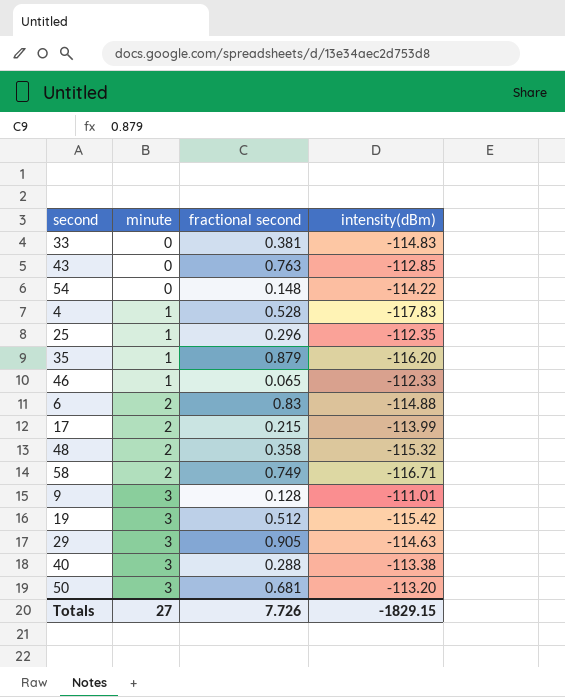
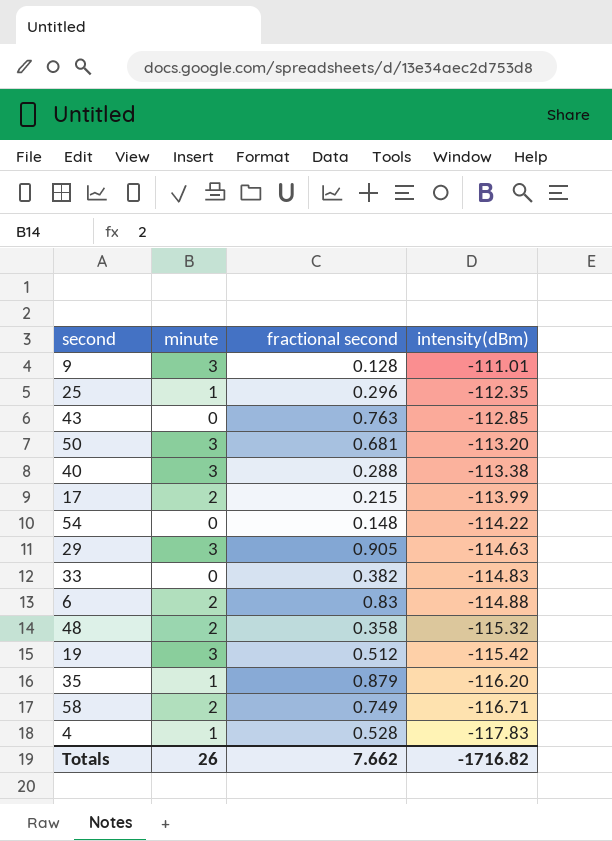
row order: minute ascending -> intensity(dBm) descending
row 46: 1 | 0.065 | -112.33 -> none
33 | fractional second: 0.381 -> 0.382
Totals | minute: 27 -> 26
Totals | fractional second: 7.726 -> 7.662
Totals | intensity(dBm): -1829.15 -> -1716.82

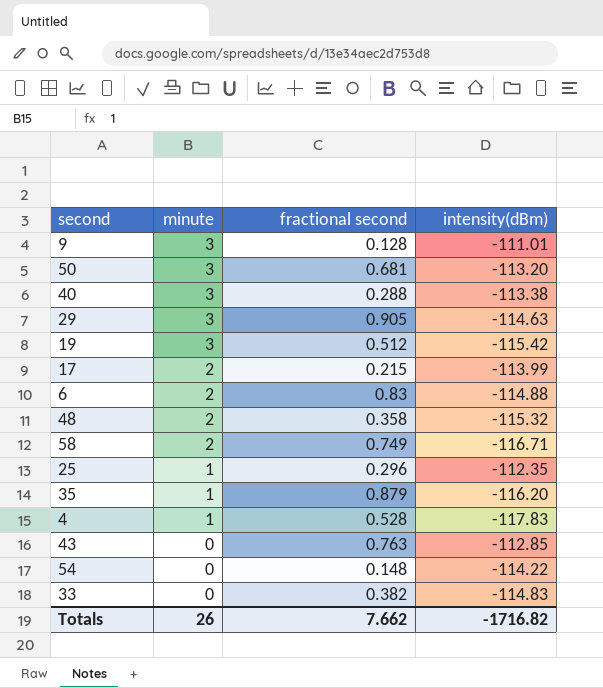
row order: intensity(dBm) descending -> minute descending

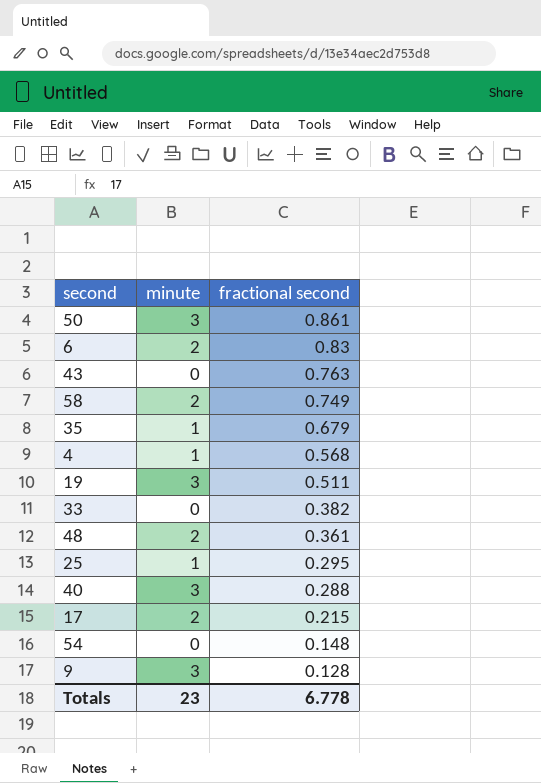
row order: minute descending -> fractional second descending
column intensity(dBm) | position: 4 -> none
row 29: 3 | 0.905 | -114.63 -> none
50 | fractional second: 0.681 -> 0.861
35 | fractional second: 0.879 -> 0.679
4 | fractional second: 0.528 -> 0.568
19 | fractional second: 0.512 -> 0.511
48 | fractional second: 0.358 -> 0.361
25 | fractional second: 0.296 -> 0.295
Totals | minute: 26 -> 23
Totals | fractional second: 7.662 -> 6.778

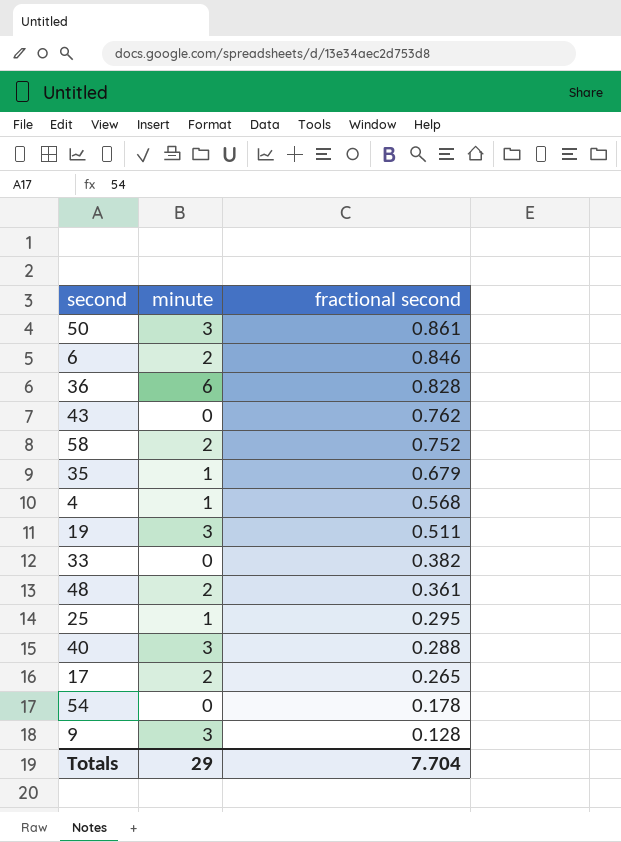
6 | fractional second: 0.83 -> 0.846
row 36: none -> 6 | 0.828
43 | fractional second: 0.763 -> 0.762
58 | fractional second: 0.749 -> 0.752
17 | fractional second: 0.215 -> 0.265
54 | fractional second: 0.148 -> 0.178
Totals | minute: 23 -> 29
Totals | fractional second: 6.778 -> 7.704

